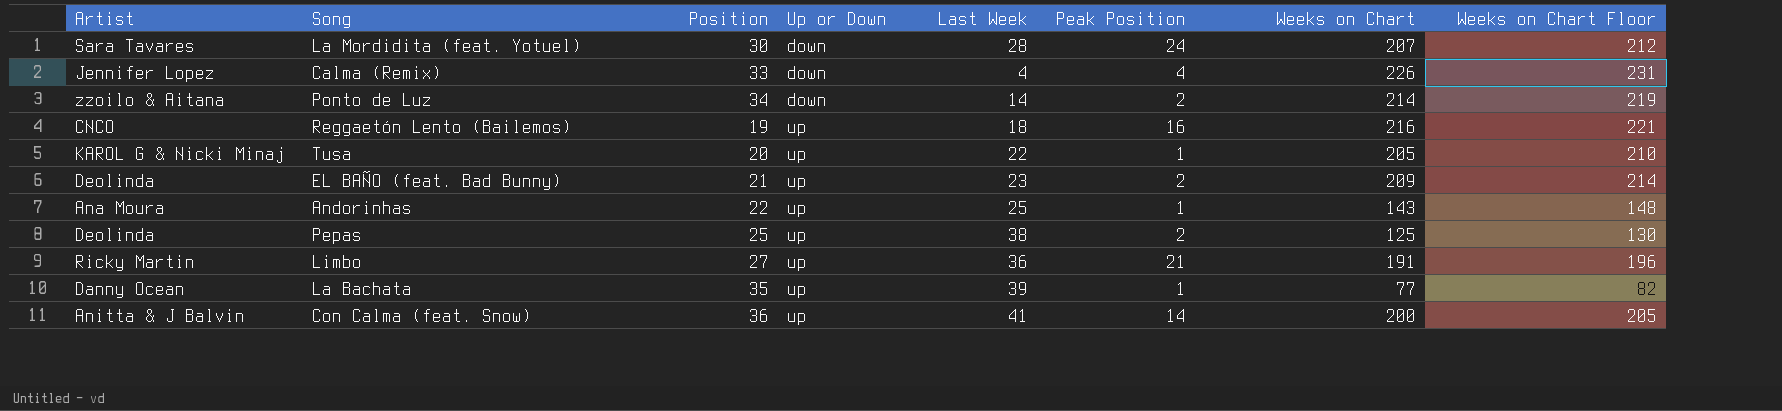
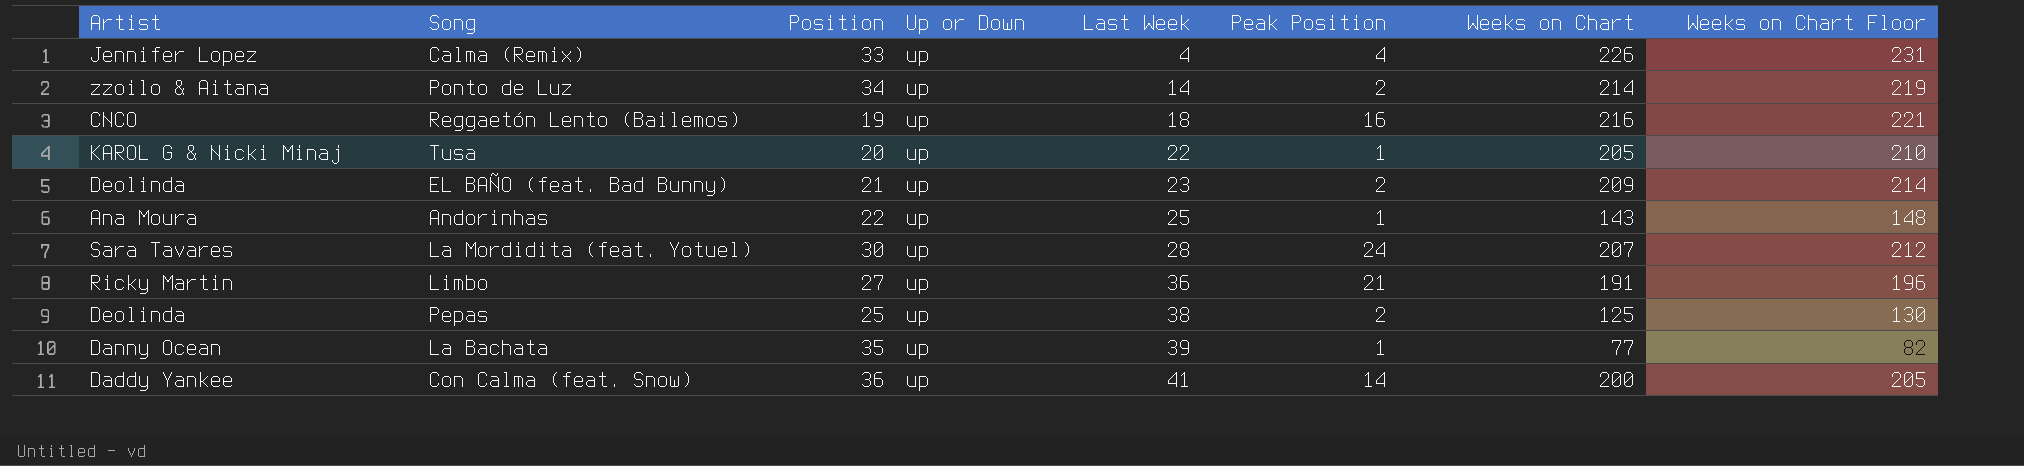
row order: Up or Down ascending -> Last Week ascending
Calma (Remix) | Up or Down: down -> up
Ponto de Luz | Up or Down: down -> up
La Mordidita (feat. Yotuel) | Up or Down: down -> up
Con Calma (feat. Snow) | Artist: Anitta & J Balvin -> Daddy Yankee

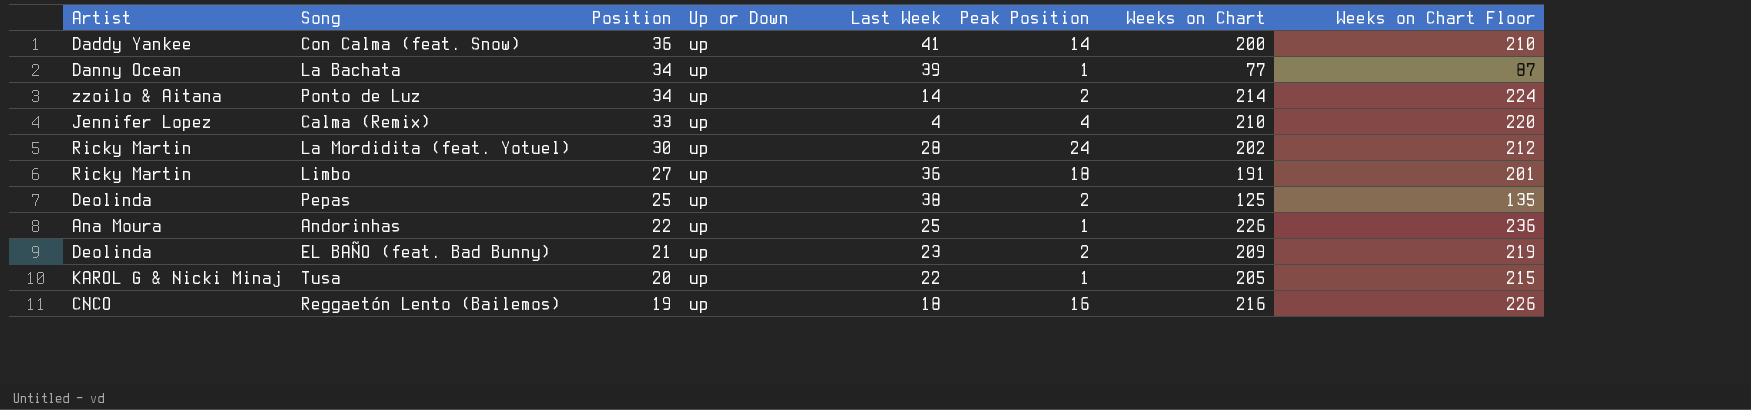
row order: Last Week ascending -> Position descending
column Weeks on Chart Floor | formula: [Weeks on Chart] + 5 -> [Weeks on Chart] + 10
La Bachata | Position: 35 -> 34
Calma (Remix) | Weeks on Chart: 226 -> 210
La Mordidita (feat. Yotuel) | Artist: Sara Tavares -> Ricky Martin
La Mordidita (feat. Yotuel) | Weeks on Chart: 207 -> 202
Limbo | Peak Position: 21 -> 18
Andorinhas | Weeks on Chart: 143 -> 226

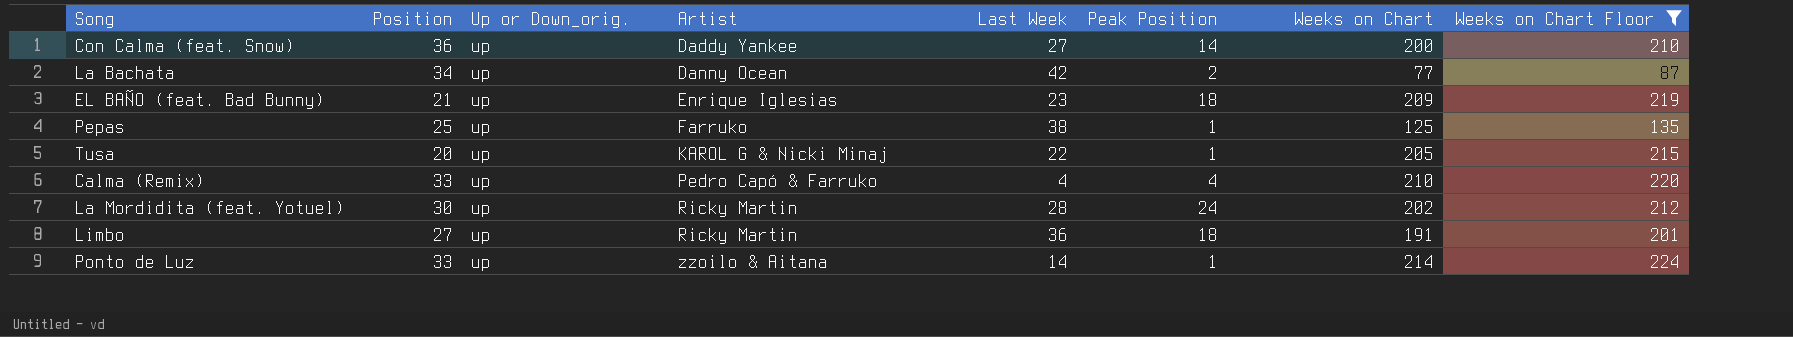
filter: none -> Weeks on Chart Floor <= 224
row order: Position descending -> Artist ascending
column name: Up or Down -> Up or Down_orig.
column Artist | position: 1 -> 4
Con Calma (feat. Snow) | Last Week: 41 -> 27
La Bachata | Last Week: 39 -> 42
La Bachata | Peak Position: 1 -> 2
EL BAÑO (feat. Bad Bunny) | Artist: Deolinda -> Enrique Iglesias
EL BAÑO (feat. Bad Bunny) | Peak Position: 2 -> 18
Pepas | Artist: Deolinda -> Farruko
Pepas | Peak Position: 2 -> 1
Calma (Remix) | Artist: Jennifer Lopez -> Pedro Capó & Farruko
Ponto de Luz | Position: 34 -> 33
Ponto de Luz | Peak Position: 2 -> 1

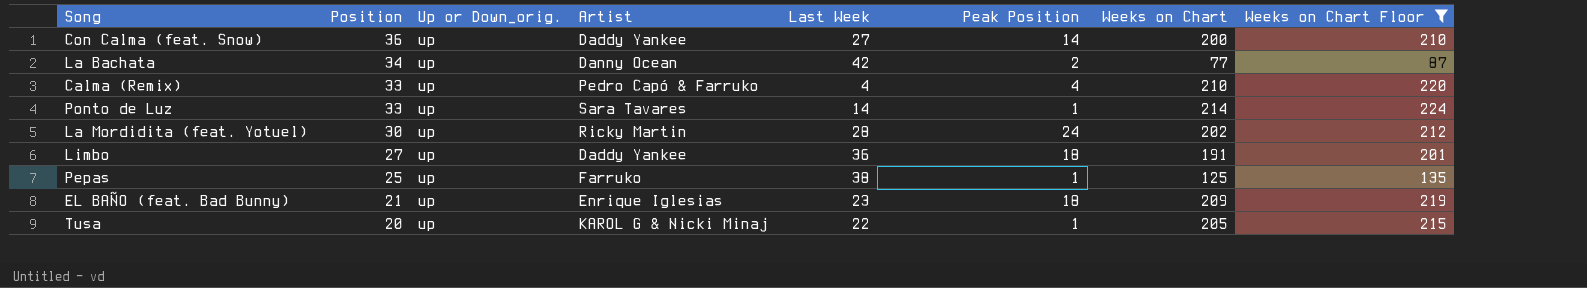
row order: Artist ascending -> Position descending
Ponto de Luz | Artist: zzoilo & Aitana -> Sara Tavares
Limbo | Artist: Ricky Martin -> Daddy Yankee

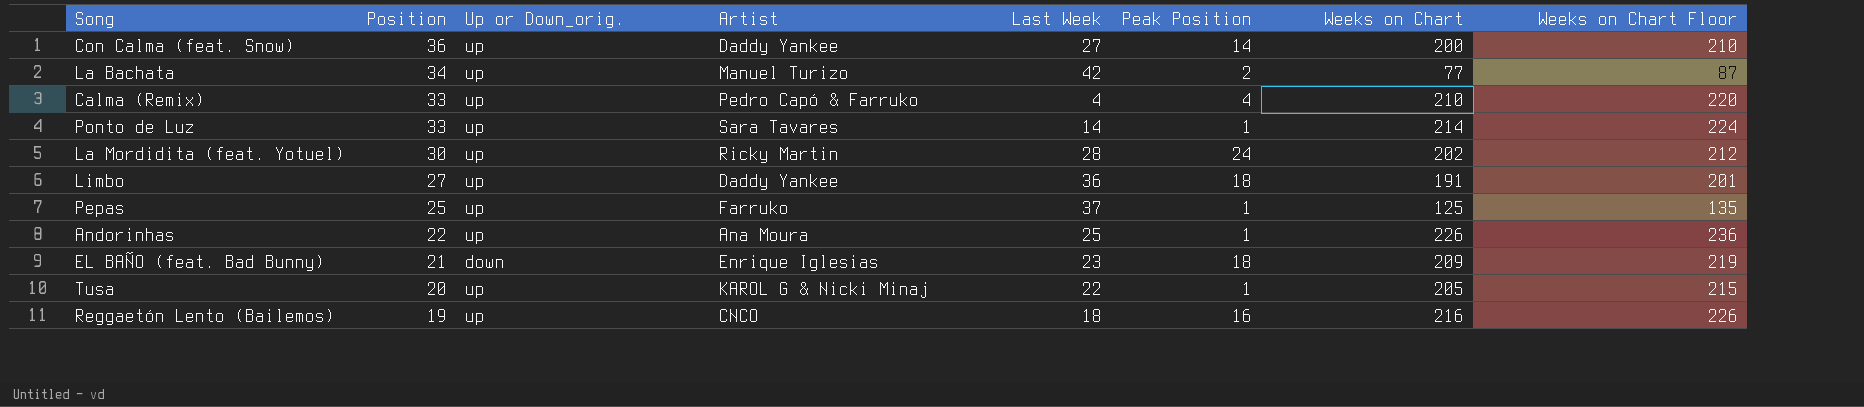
filter: Weeks on Chart Floor <= 224 -> none
La Bachata | Artist: Danny Ocean -> Manuel Turizo
Pepas | Last Week: 38 -> 37
EL BAÑO (feat. Bad Bunny) | Up or Down_orig.: up -> down

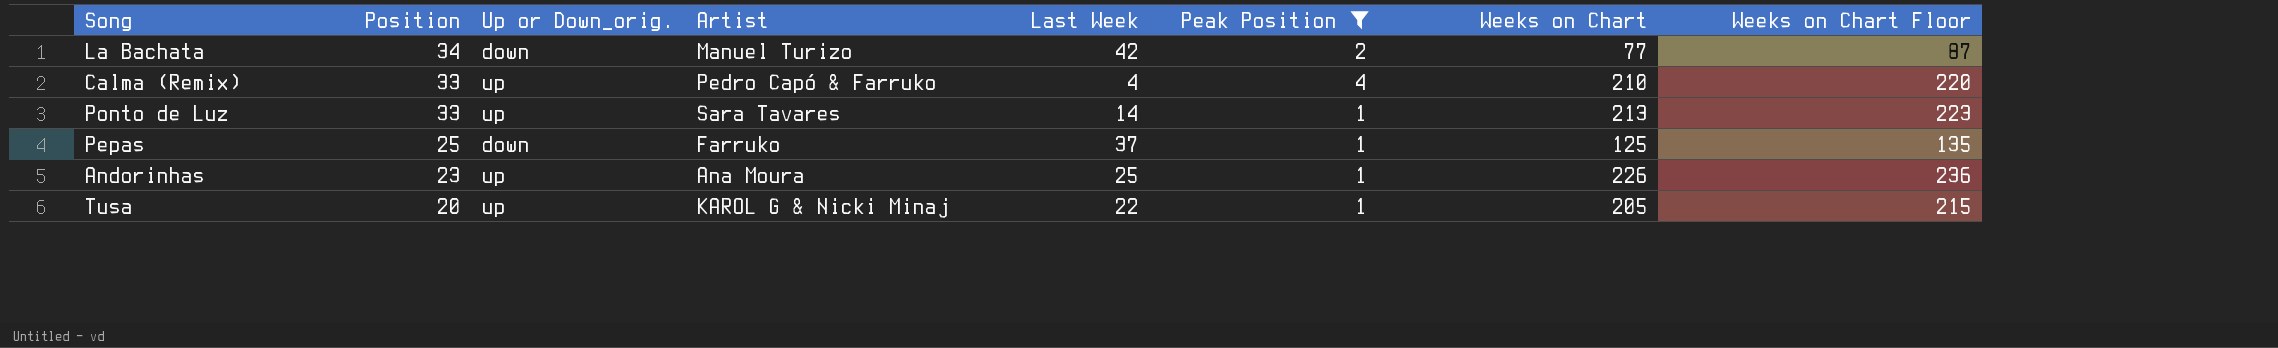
filter: none -> Peak Position <= 4
La Bachata | Up or Down_orig.: up -> down
Ponto de Luz | Weeks on Chart: 214 -> 213
Ponto de Luz | Weeks on Chart Floor: 224 -> 223
Pepas | Up or Down_orig.: up -> down
Andorinhas | Position: 22 -> 23

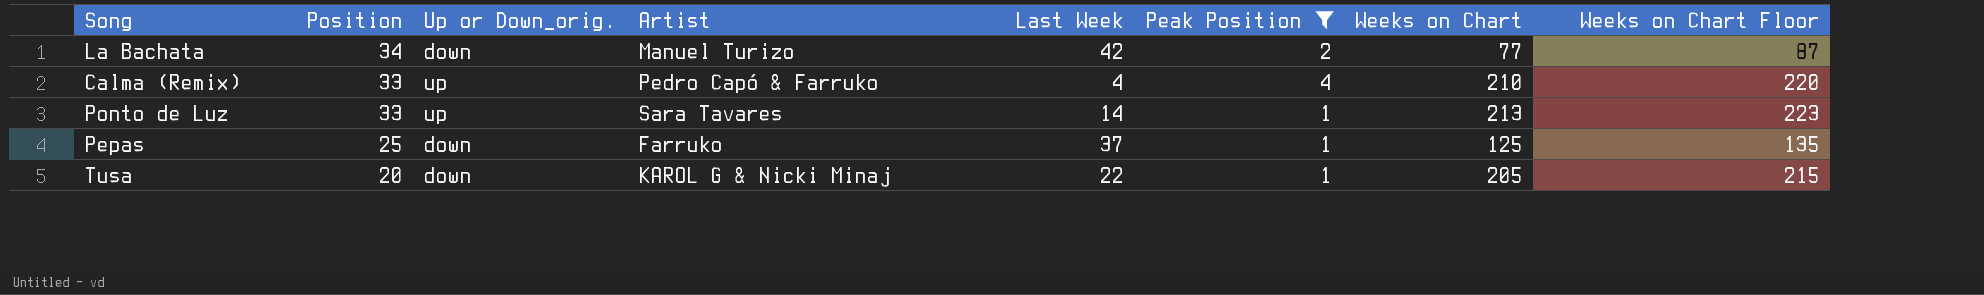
row Andorinhas: 23 | up | Ana Moura | 25 | 1 | 226 | 236 -> none
Tusa | Up or Down_orig.: up -> down

